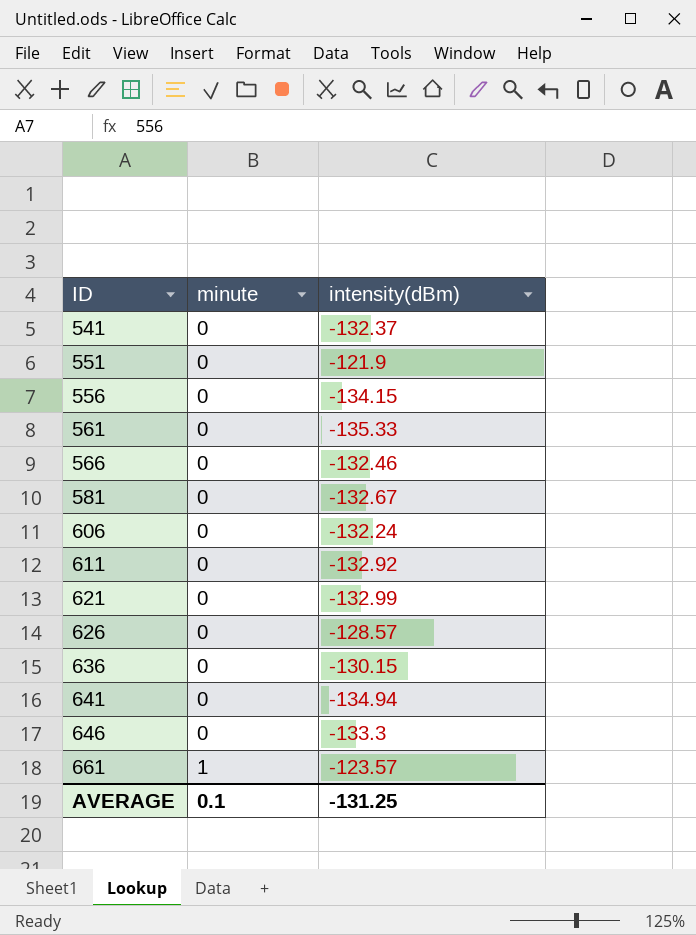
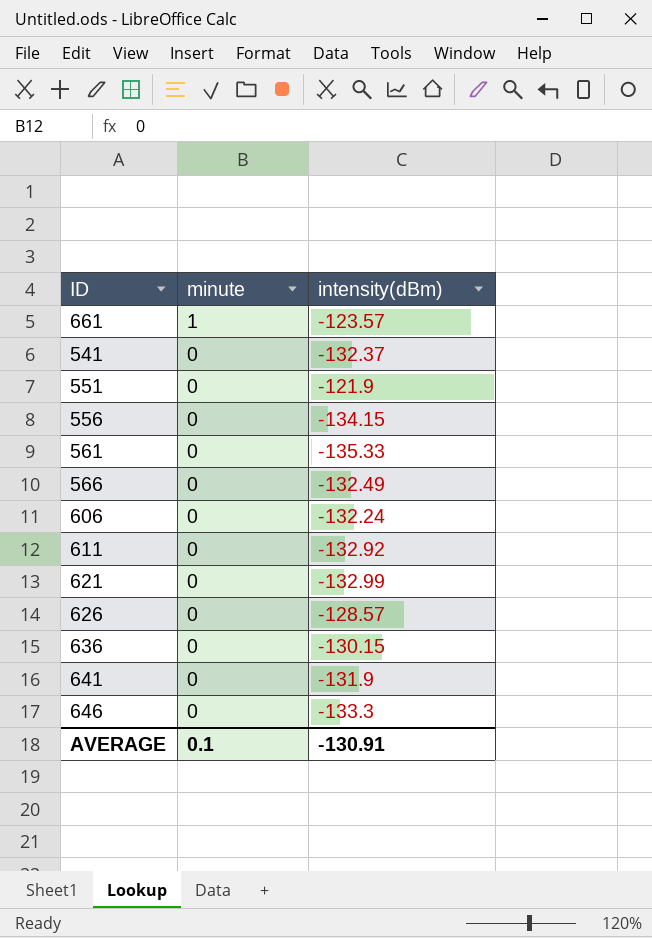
row order: ID ascending -> minute descending
row 581: 0 | -132.67 -> none
566 | intensity(dBm): -132.46 -> -132.49
641 | intensity(dBm): -134.94 -> -131.9
AVERAGE | intensity(dBm): -131.25 -> -130.91

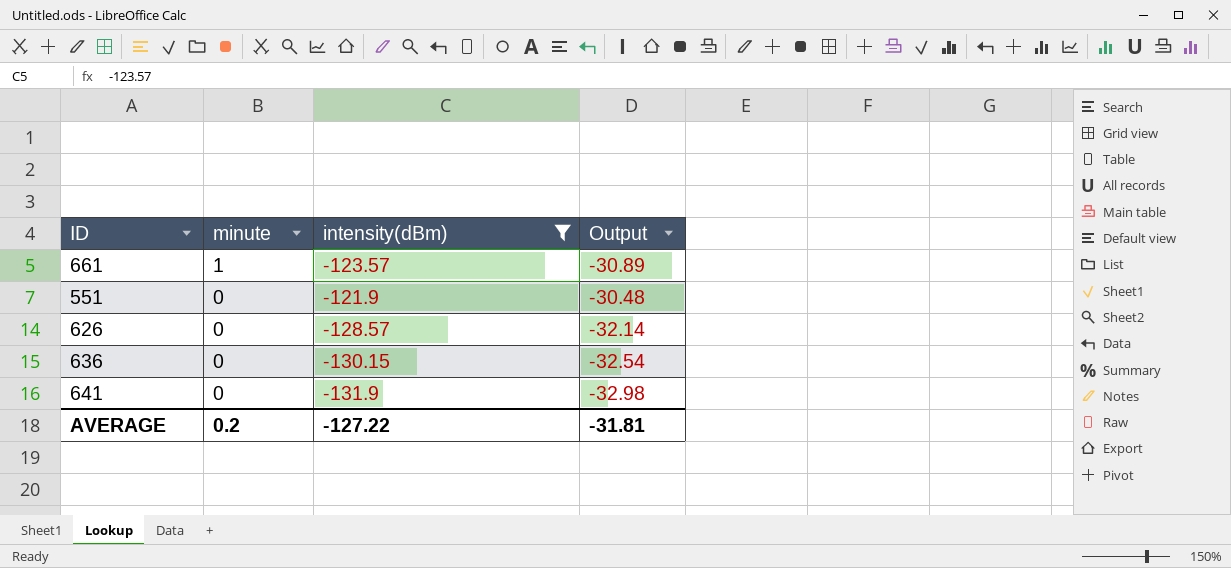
filter: none -> intensity(dBm) >= -131.9
column Output | formula: none -> [intensity(dBm)] * 0.25
AVERAGE | minute: 0.1 -> 0.2
AVERAGE | intensity(dBm): -130.91 -> -127.22

